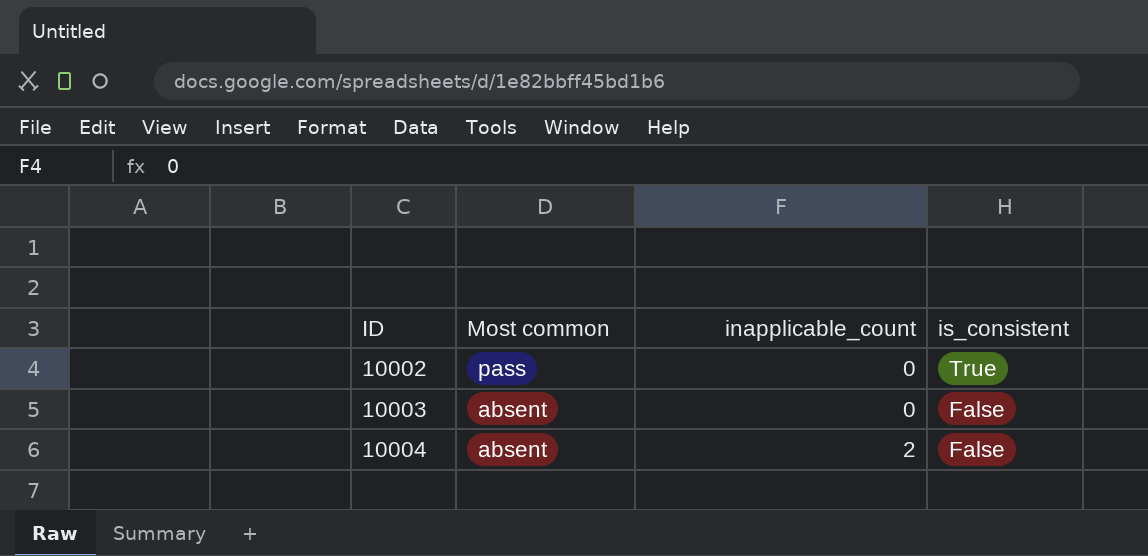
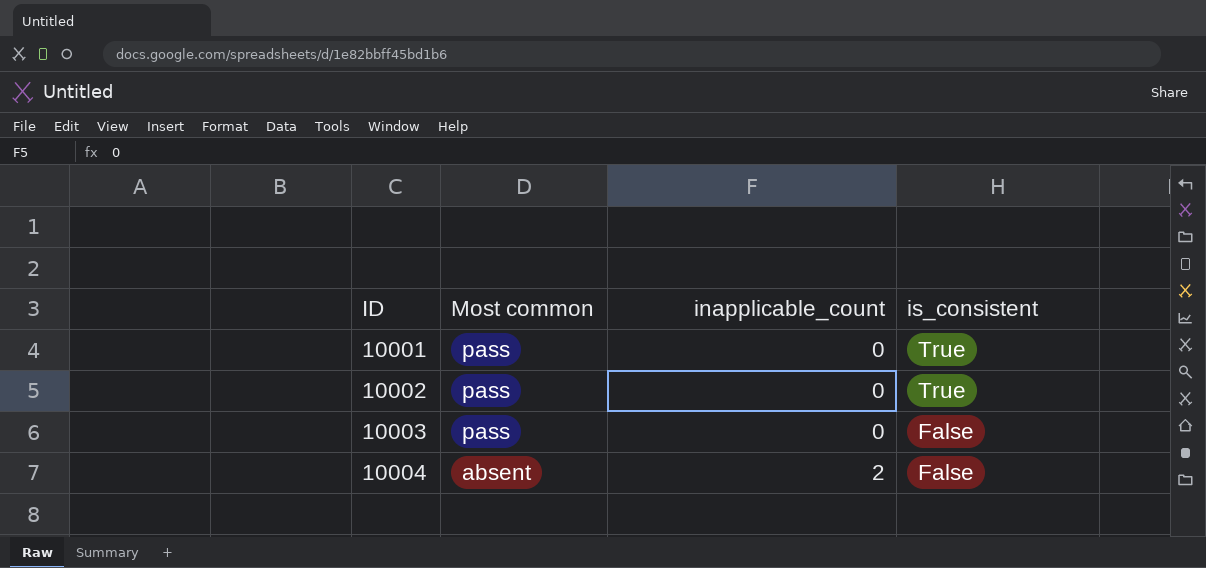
row 10001: none -> pass | 0 | True
10003 | Most common: absent -> pass

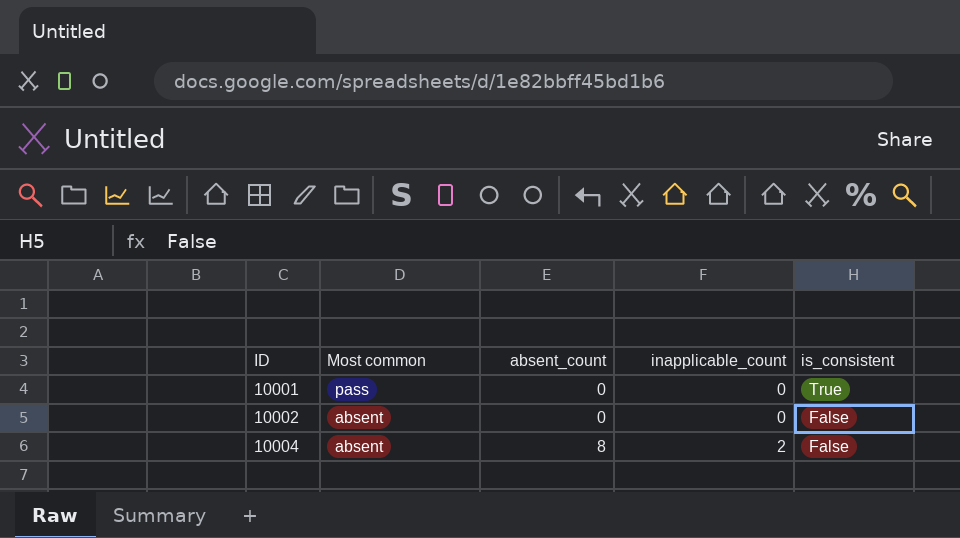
column absent_count | position: none -> 3
row 10003: pass | 0 | False -> none
10002 | Most common: pass -> absent
10002 | is_consistent: True -> False

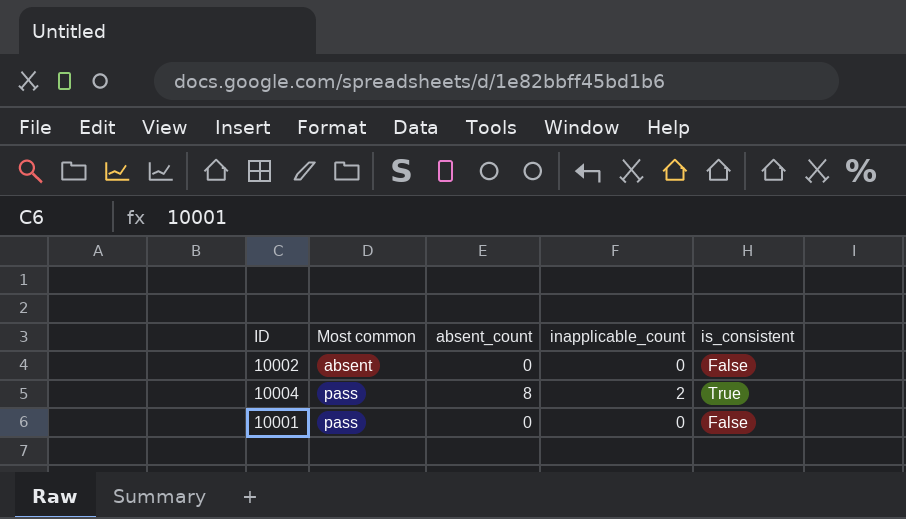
row order: ID ascending -> Most common ascending
10004 | Most common: absent -> pass
10004 | is_consistent: False -> True
10001 | is_consistent: True -> False

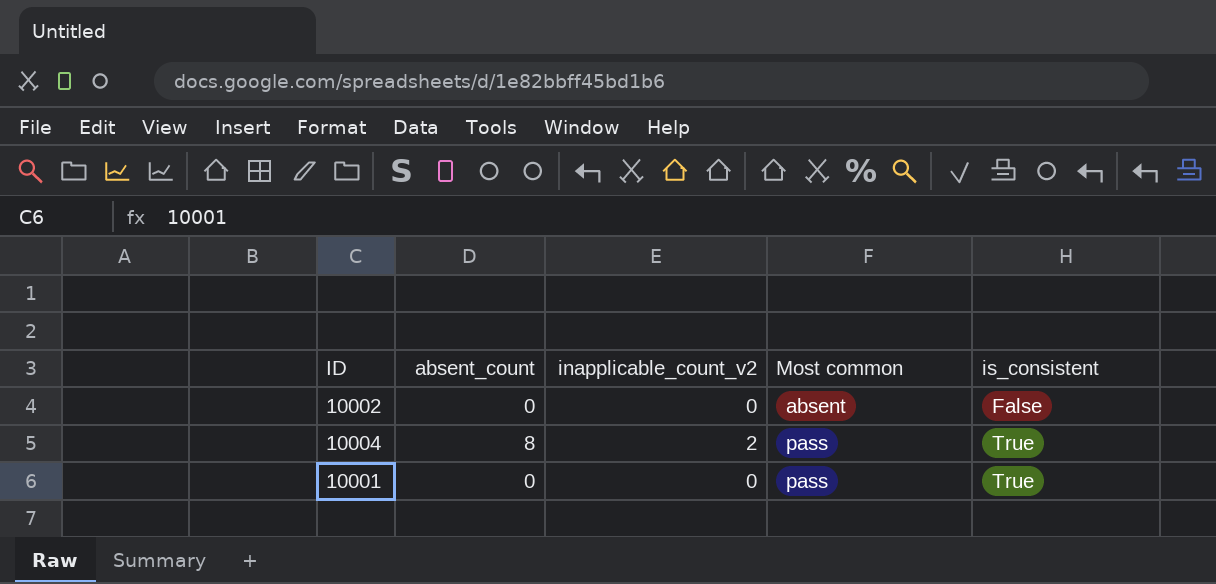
column name: inapplicable_count -> inapplicable_count_v2
column Most common | position: 2 -> 4
10001 | is_consistent: False -> True

